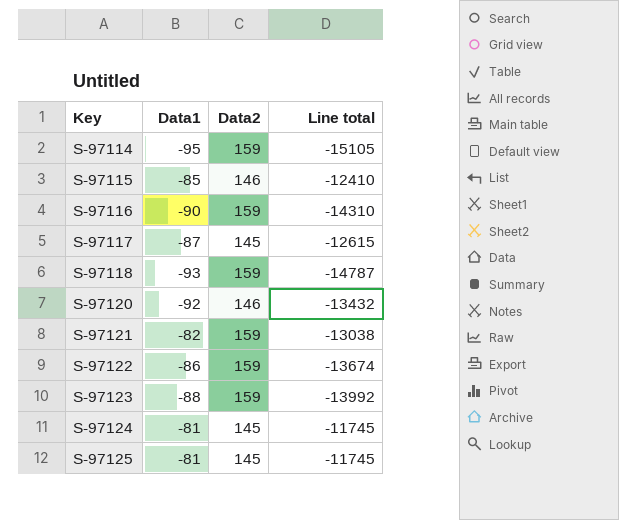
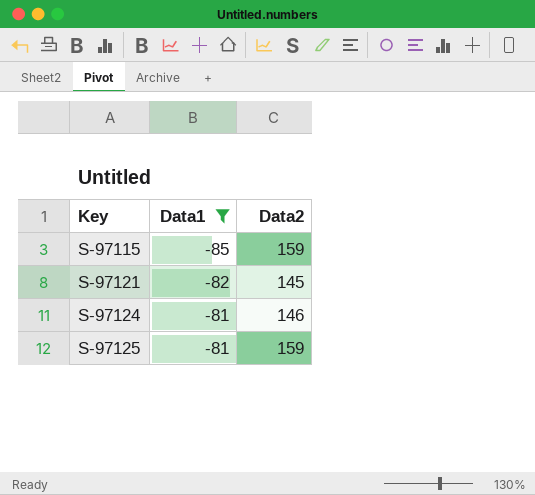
filter: none -> Data1 >= -85
column Line total | formula: [Data1] * [Data2] -> none
S-97115 | Data2: 146 -> 159
S-97121 | Data2: 159 -> 145
S-97124 | Data2: 145 -> 146
S-97125 | Data2: 145 -> 159

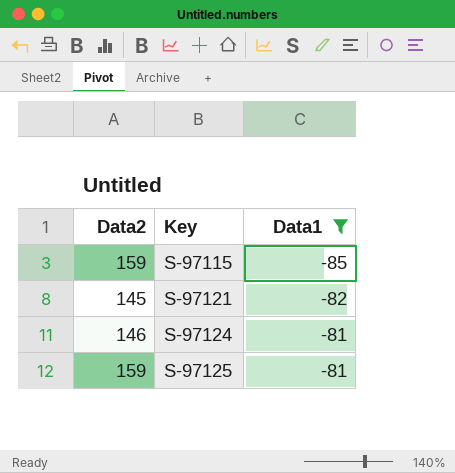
column Data2 | position: 3 -> 1

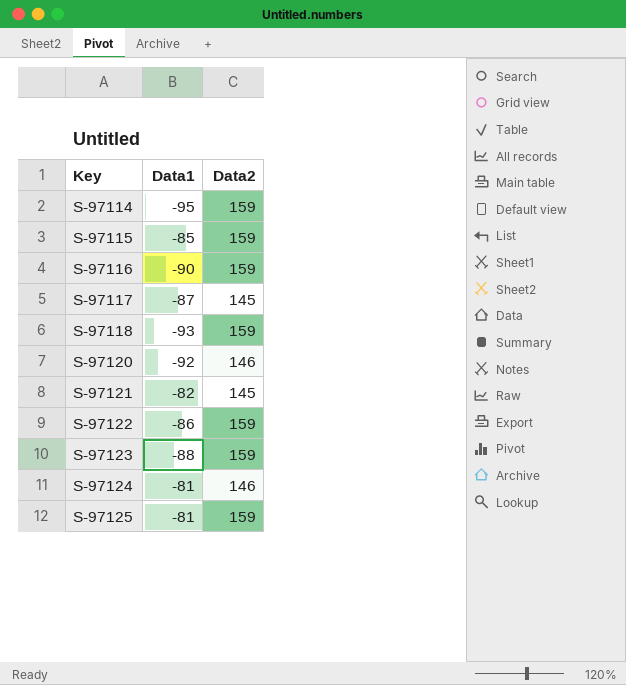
filter: Data1 >= -85 -> none
column Data2 | position: 1 -> 3

